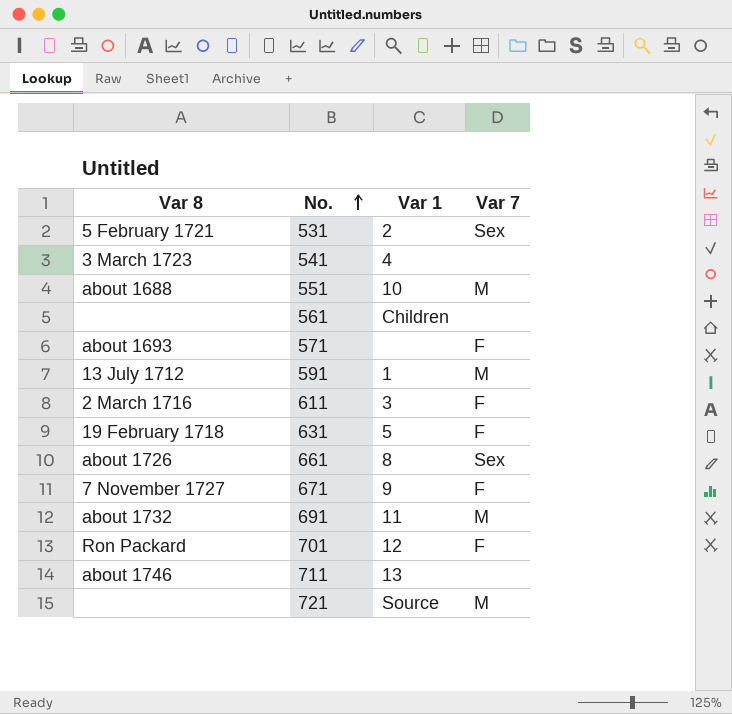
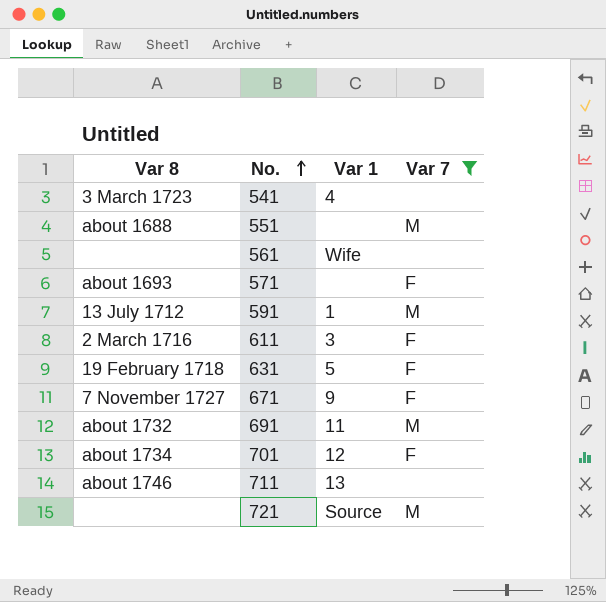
filter: none -> Var 7 != Sex
551 | Var 1: 10 -> none
561 | Var 1: Children -> Wife
701 | Var 8: Ron Packard -> about 1734

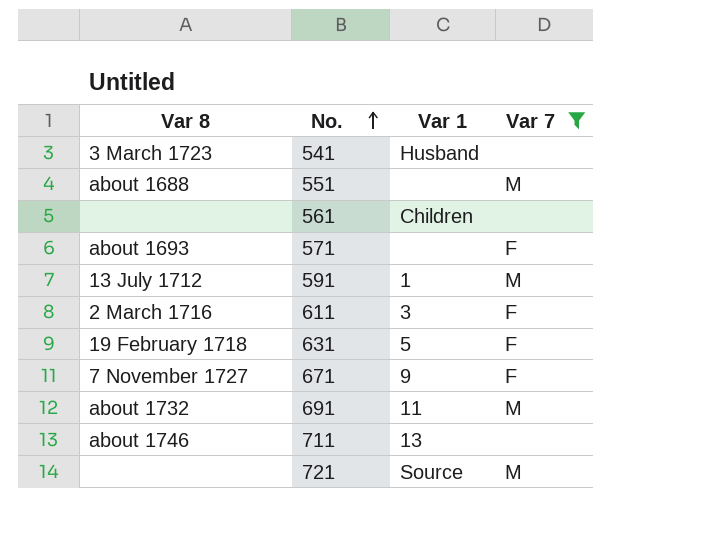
row 701: about 1734 | 12 | F -> none
541 | Var 1: 4 -> Husband
561 | Var 1: Wife -> Children

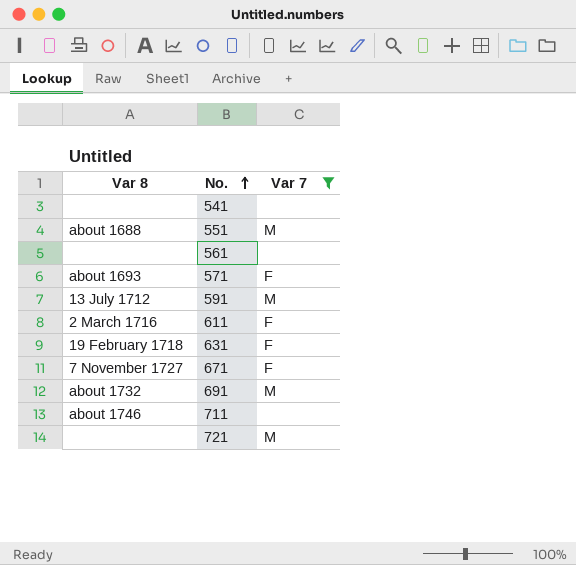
column Var 1 | position: 3 -> none
541 | Var 8: 3 March 1723 -> none

